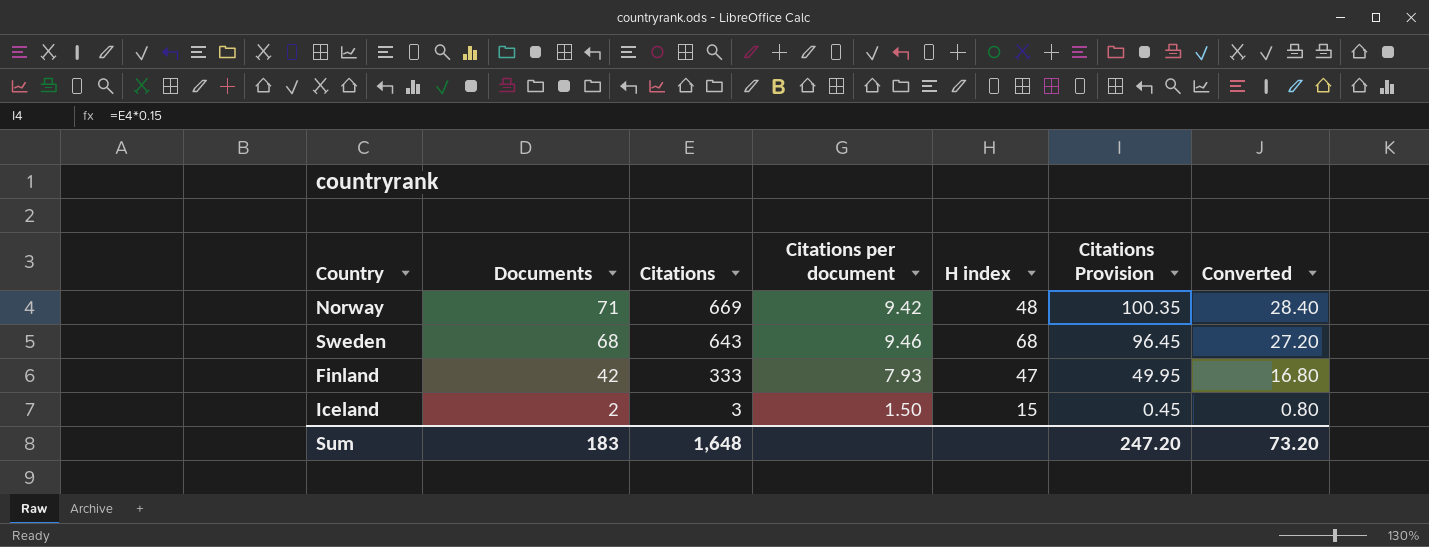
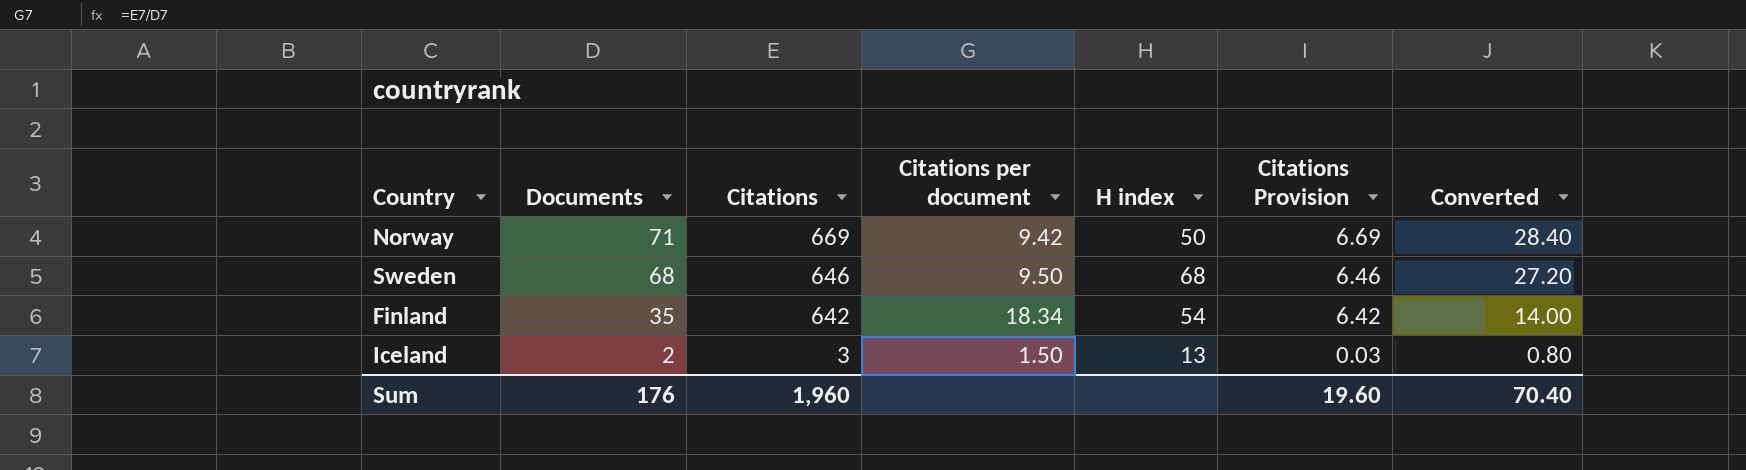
column Citations Provision | formula: [Citations] * 0.15 -> [Citations] * 0.01
Norway | H index: 48 -> 50
Sweden | Citations: 643 -> 646
Sweden | Citations per document: 9.46 -> 9.50
Finland | Documents: 42 -> 35
Finland | Citations: 333 -> 642
Finland | Citations per document: 7.93 -> 18.34
Finland | H index: 47 -> 54
Finland | Converted: 16.80 -> 14.00
Iceland | H index: 15 -> 13
Sum | Documents: 183 -> 176
Sum | Citations: 1,648 -> 1,960
Sum | Citations Provision: 247.20 -> 19.60
Sum | Converted: 73.20 -> 70.40

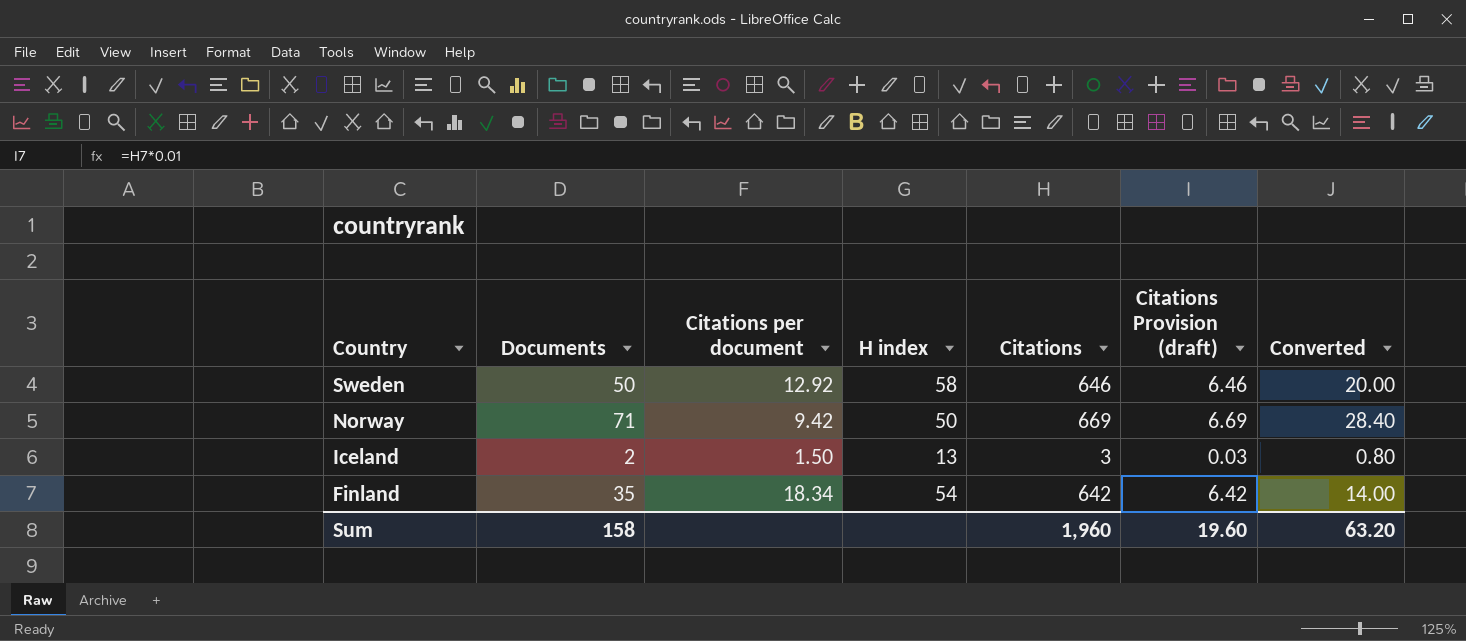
row order: Documents descending -> Country descending
column Citations | position: 3 -> 5
column name: Citations Provision -> Citations Provision (draft)
Sweden | Documents: 68 -> 50
Sweden | Citations per document: 9.50 -> 12.92
Sweden | H index: 68 -> 58
Sweden | Converted: 27.20 -> 20.00
Sum | Documents: 176 -> 158
Sum | Converted: 70.40 -> 63.20

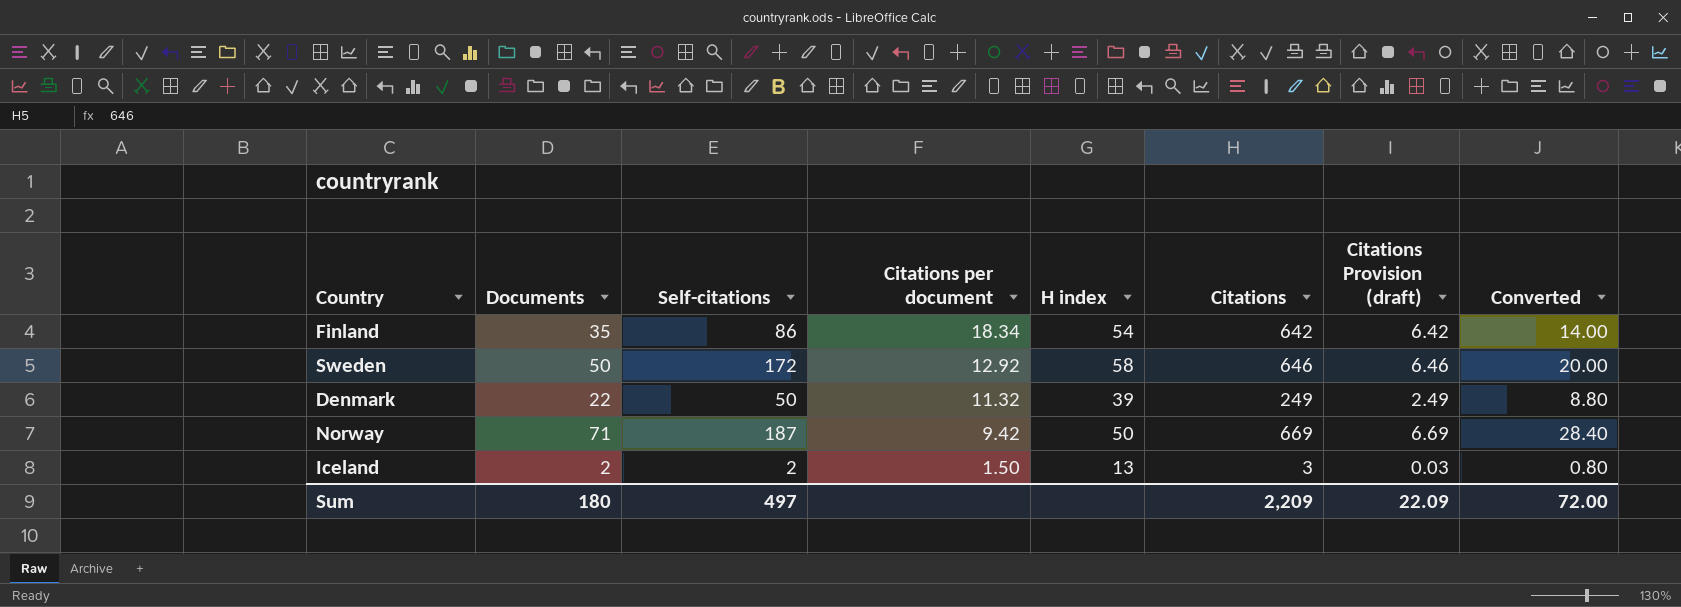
row order: Country descending -> Citations per document descending
column Self-citations | position: none -> 3
row Denmark: none -> 22 | 50 | 11.32 | 39 | 249 | 2.49 | 8.80
Sum | Documents: 158 -> 180
Sum | Citations: 1,960 -> 2,209
Sum | Citations Provision (draft): 19.60 -> 22.09
Sum | Converted: 63.20 -> 72.00

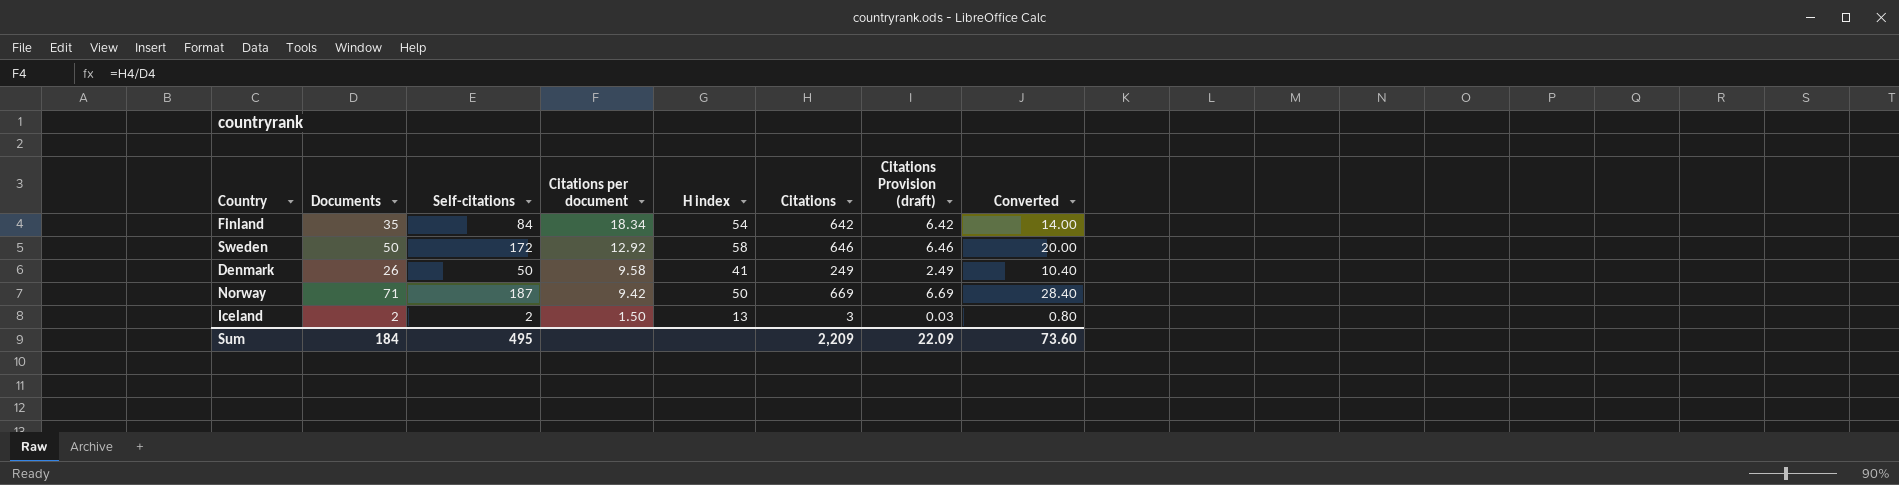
Finland | Self-citations: 86 -> 84
Denmark | Documents: 22 -> 26
Denmark | Citations per document: 11.32 -> 9.58
Denmark | H index: 39 -> 41
Denmark | Converted: 8.80 -> 10.40
Sum | Documents: 180 -> 184
Sum | Self-citations: 497 -> 495
Sum | Converted: 72.00 -> 73.60

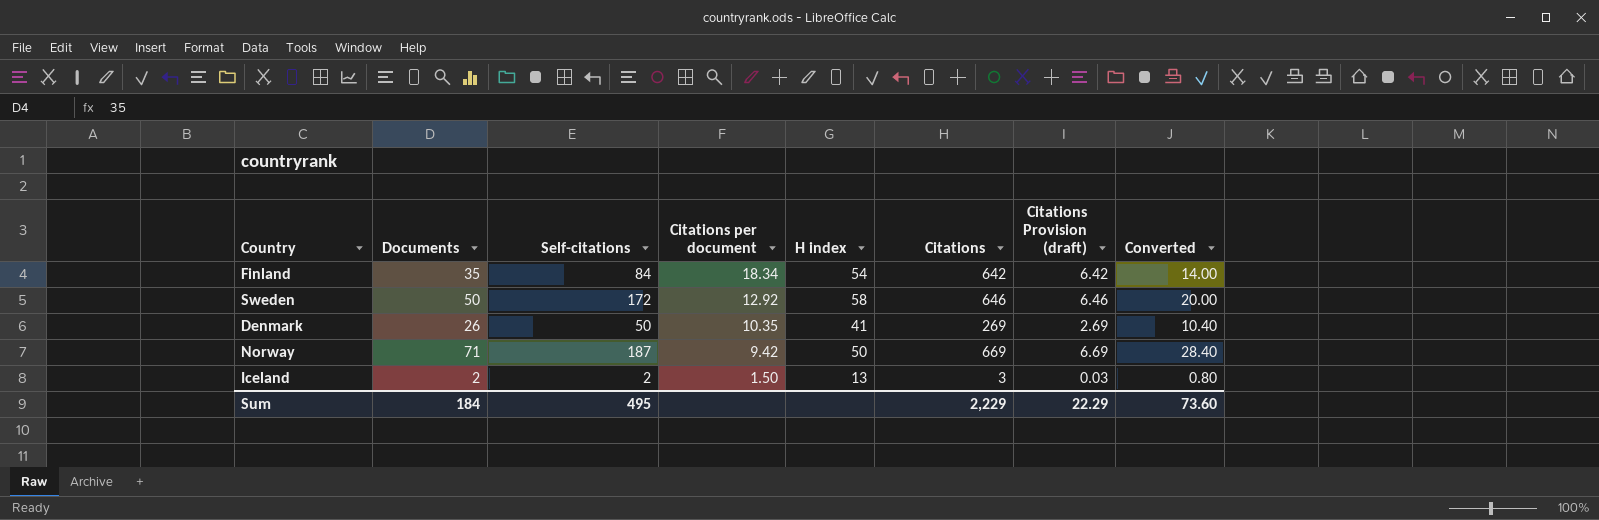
Denmark | Citations per document: 9.58 -> 10.35
Denmark | Citations: 249 -> 269
Denmark | Citations Provision (draft): 2.49 -> 2.69
Sum | Citations: 2,209 -> 2,229
Sum | Citations Provision (draft): 22.09 -> 22.29

